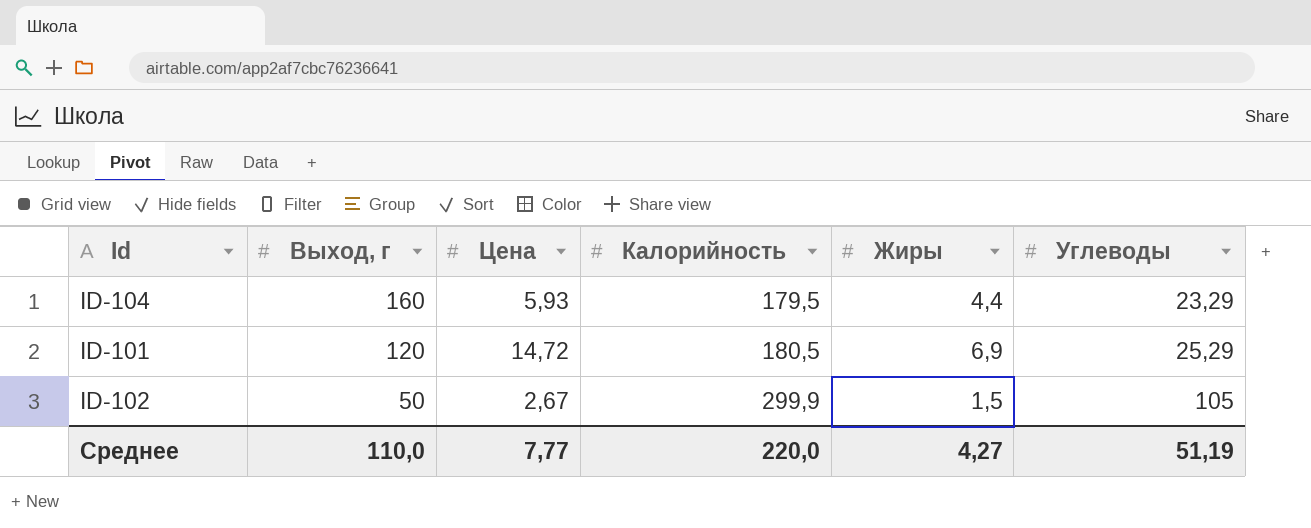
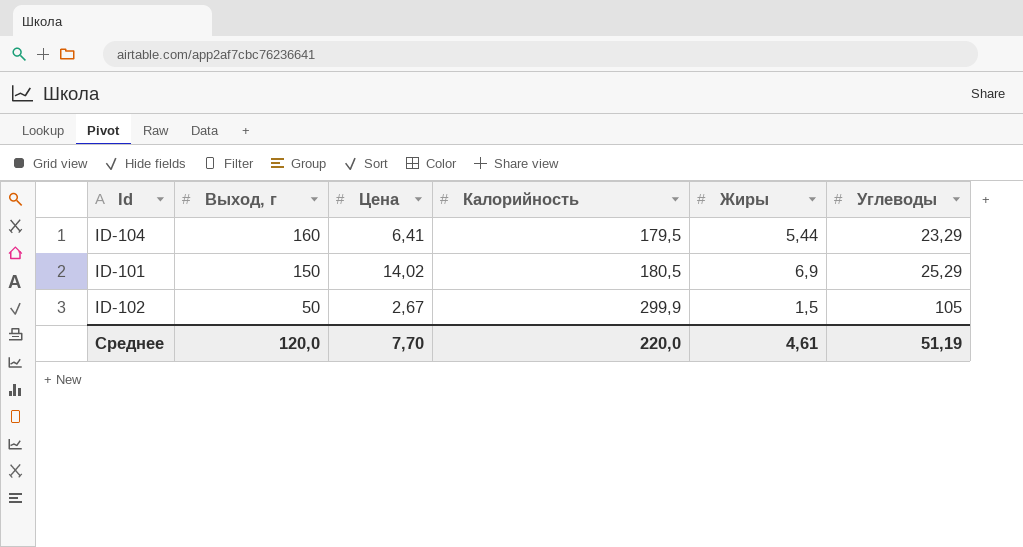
ID-104 | Цена: 5,93 -> 6,41
ID-104 | Жиры: 4,4 -> 5,44
ID-101 | Выход, г: 120 -> 150
ID-101 | Цена: 14,72 -> 14,02
Среднее | Выход, г: 110,0 -> 120,0
Среднее | Цена: 7,77 -> 7,70
Среднее | Жиры: 4,27 -> 4,61

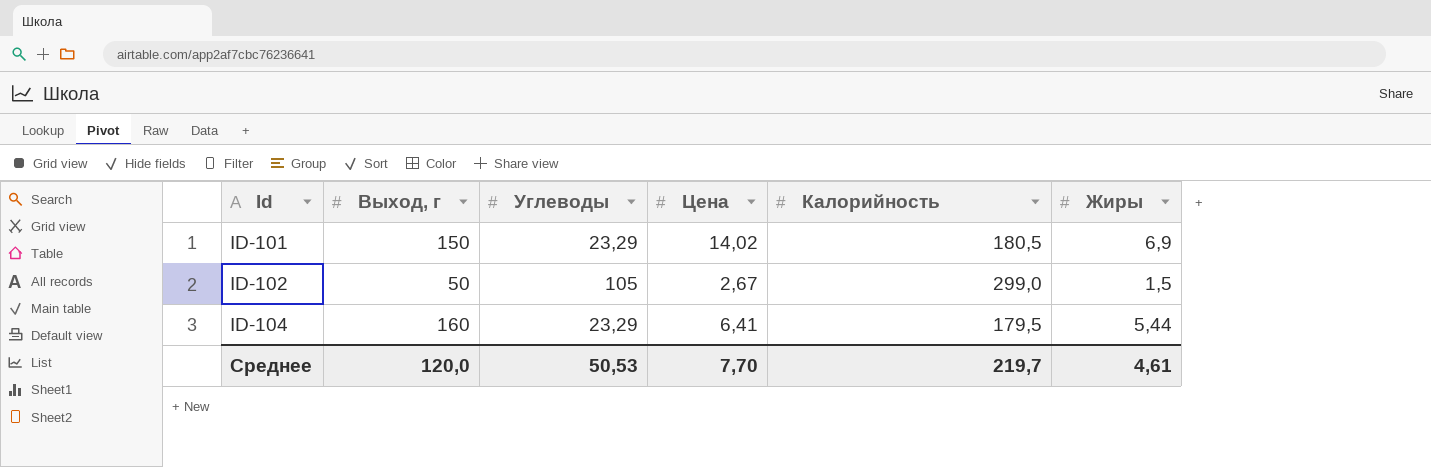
row order: Выход, г descending -> Id ascending
column Углеводы | position: 6 -> 3
ID-101 | Углеводы: 25,29 -> 23,29
ID-102 | Калорийность: 299,9 -> 299,0
Среднее | Углеводы: 51,19 -> 50,53
Среднее | Калорийность: 220,0 -> 219,7

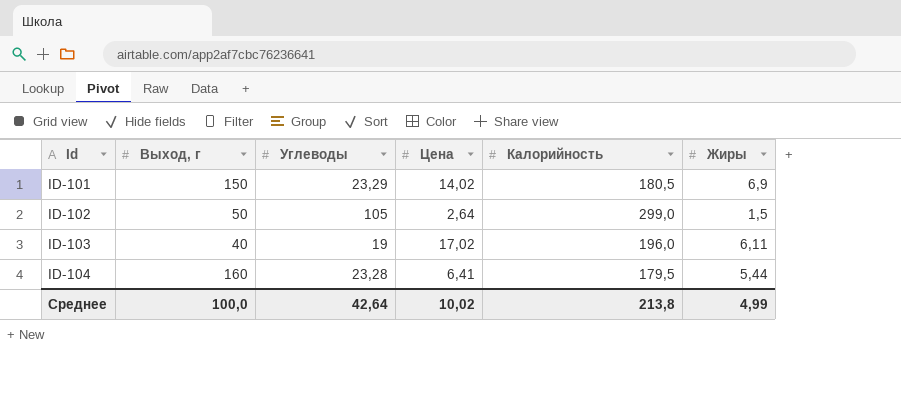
ID-102 | Цена: 2,67 -> 2,64
row ID-103: none -> 40 | 19 | 17,02 | 196,0 | 6,11
ID-104 | Углеводы: 23,29 -> 23,28
Среднее | Выход, г: 120,0 -> 100,0
Среднее | Углеводы: 50,53 -> 42,64
Среднее | Цена: 7,70 -> 10,02
Среднее | Калорийность: 219,7 -> 213,8
Среднее | Жиры: 4,61 -> 4,99

